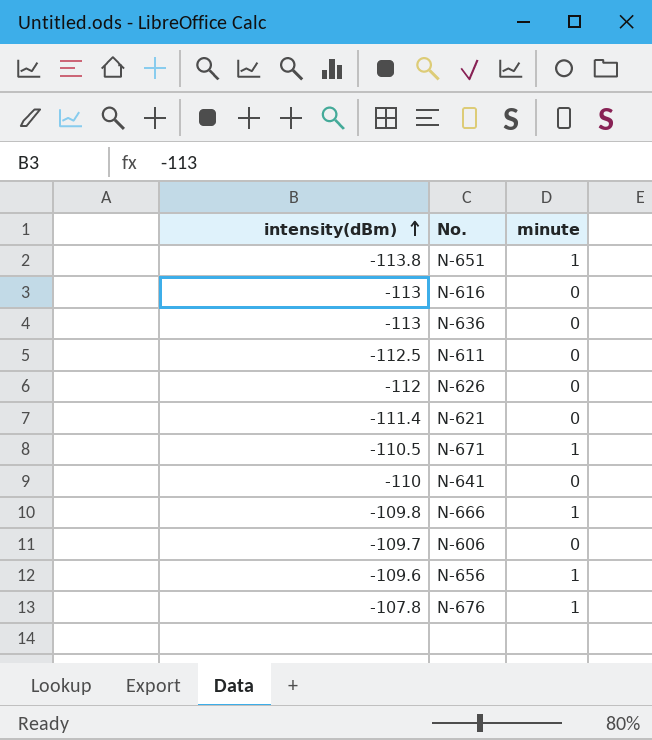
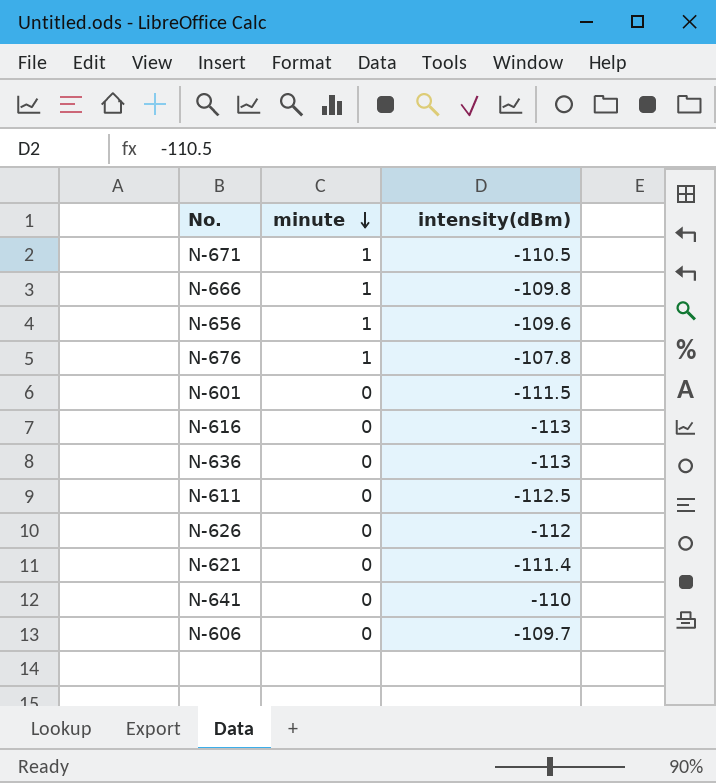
row order: intensity(dBm) ascending -> minute descending
column intensity(dBm) | position: 1 -> 3
row N-651: -113.8 | 1 -> none
row N-601: none -> 0 | -111.5

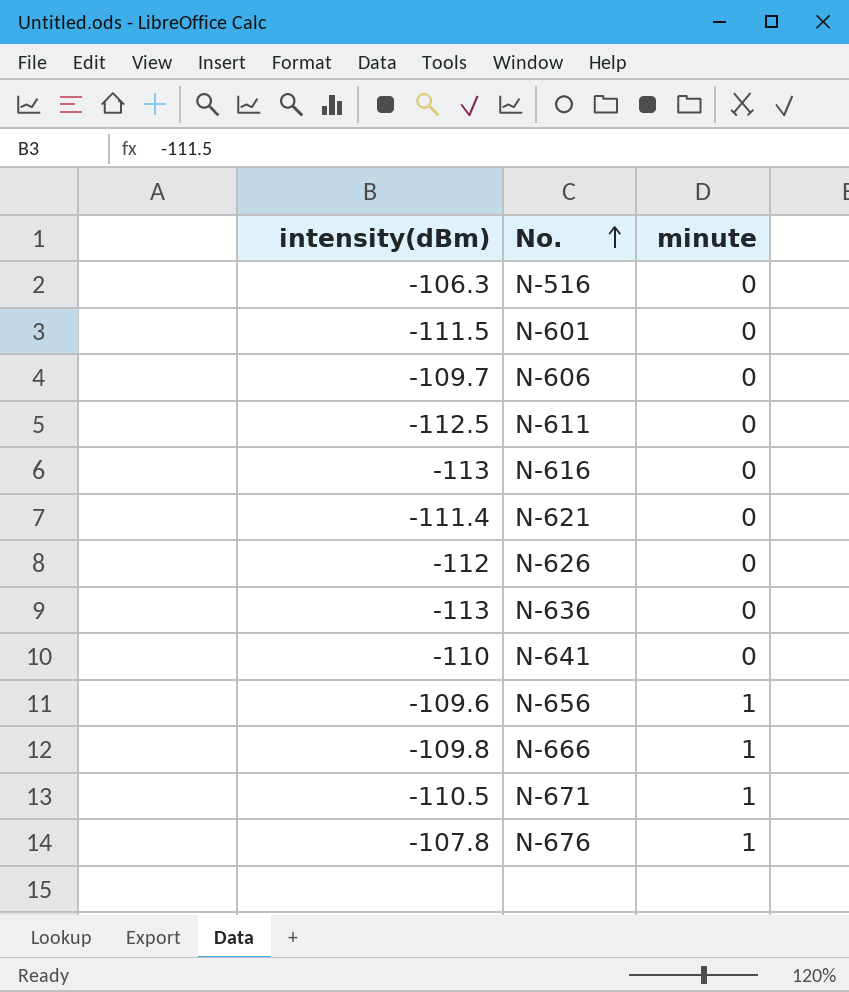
row order: minute descending -> No. ascending
column intensity(dBm) | position: 3 -> 1
row N-516: none -> -106.3 | 0

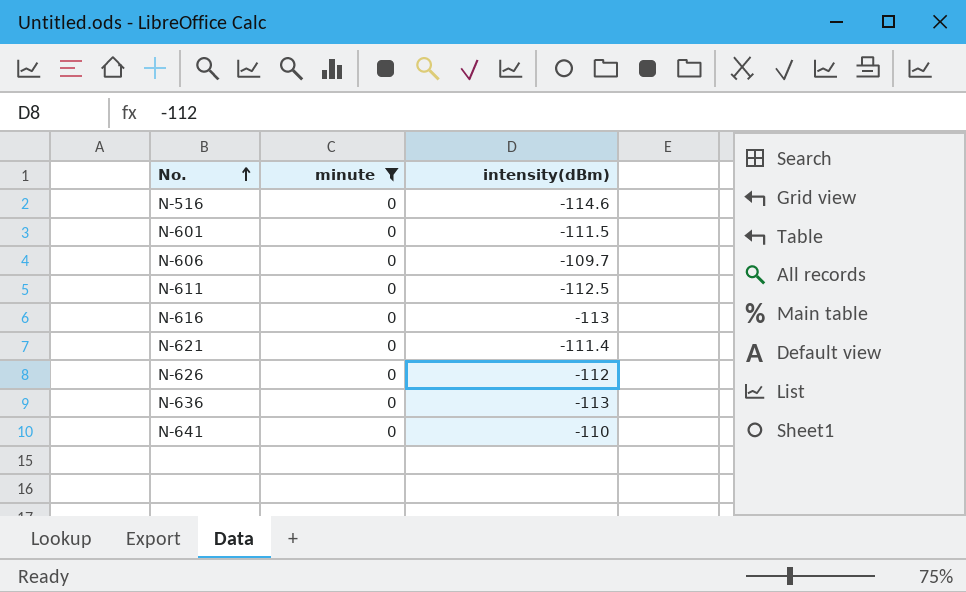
filter: none -> minute = 0
column intensity(dBm) | position: 1 -> 3
N-516 | intensity(dBm): -106.3 -> -114.6

